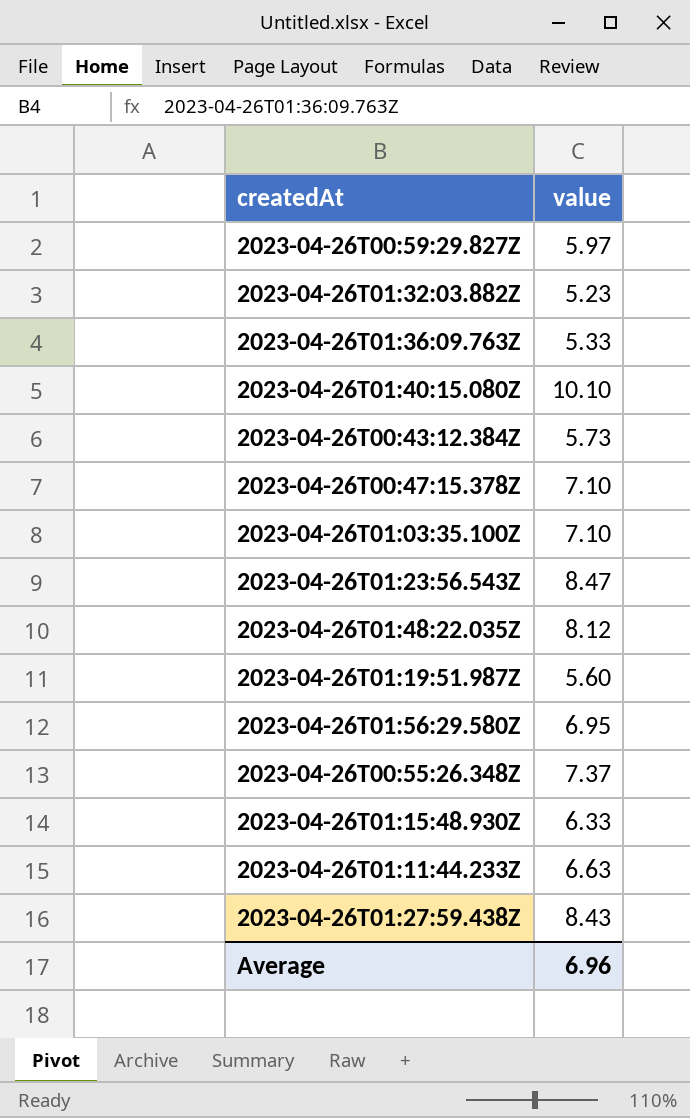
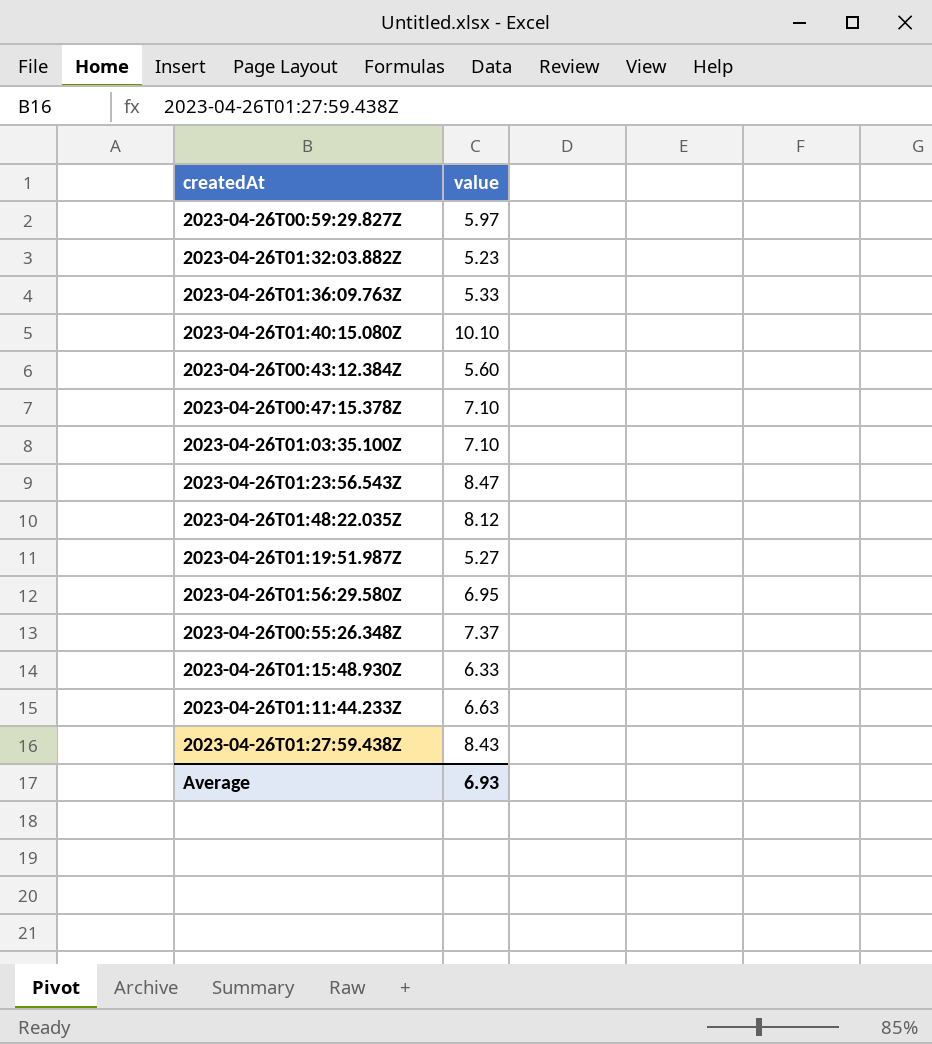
2023-04-26T00:43:12.384Z | value: 5.73 -> 5.60
2023-04-26T01:19:51.987Z | value: 5.60 -> 5.27
Average | value: 6.96 -> 6.93

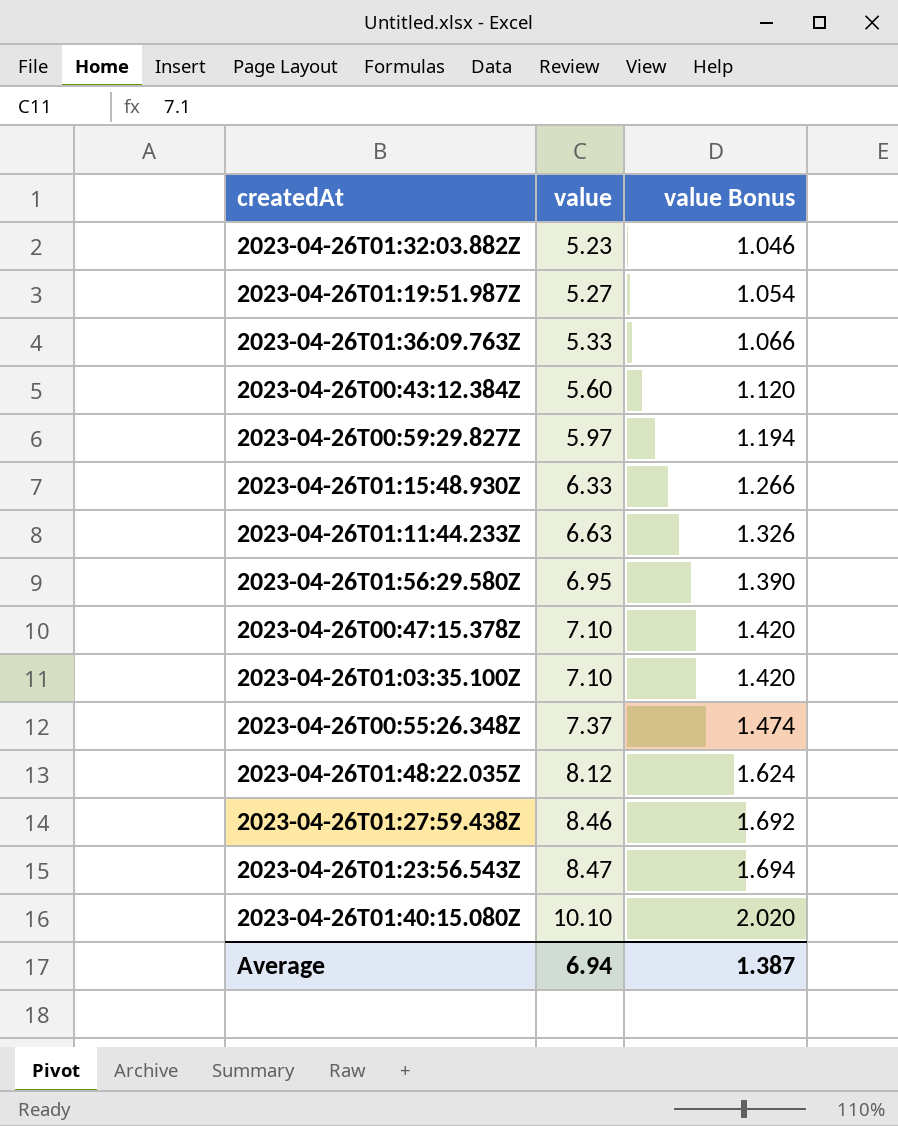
row order: none -> value ascending
column value Bonus | formula: none -> [value] * 0.2
2023-04-26T01:27:59.438Z | value: 8.43 -> 8.46
Average | value: 6.93 -> 6.94

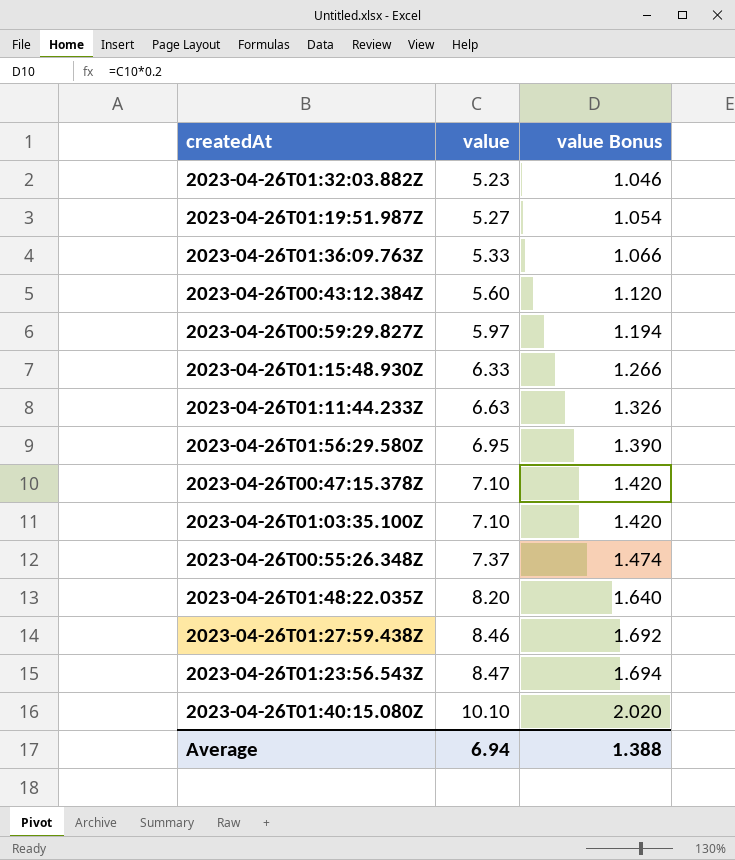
2023-04-26T01:48:22.035Z | value: 8.12 -> 8.20
2023-04-26T01:48:22.035Z | value Bonus: 1.624 -> 1.640
Average | value Bonus: 1.387 -> 1.388

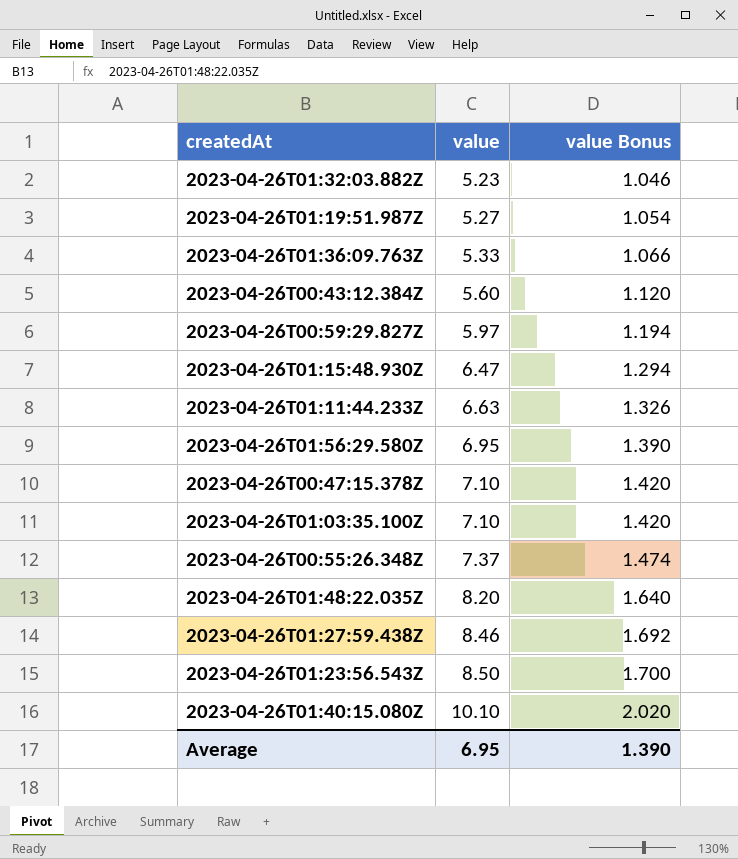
2023-04-26T01:15:48.930Z | value: 6.33 -> 6.47
2023-04-26T01:15:48.930Z | value Bonus: 1.266 -> 1.294
2023-04-26T01:23:56.543Z | value: 8.47 -> 8.50
2023-04-26T01:23:56.543Z | value Bonus: 1.694 -> 1.700
Average | value: 6.94 -> 6.95
Average | value Bonus: 1.388 -> 1.390

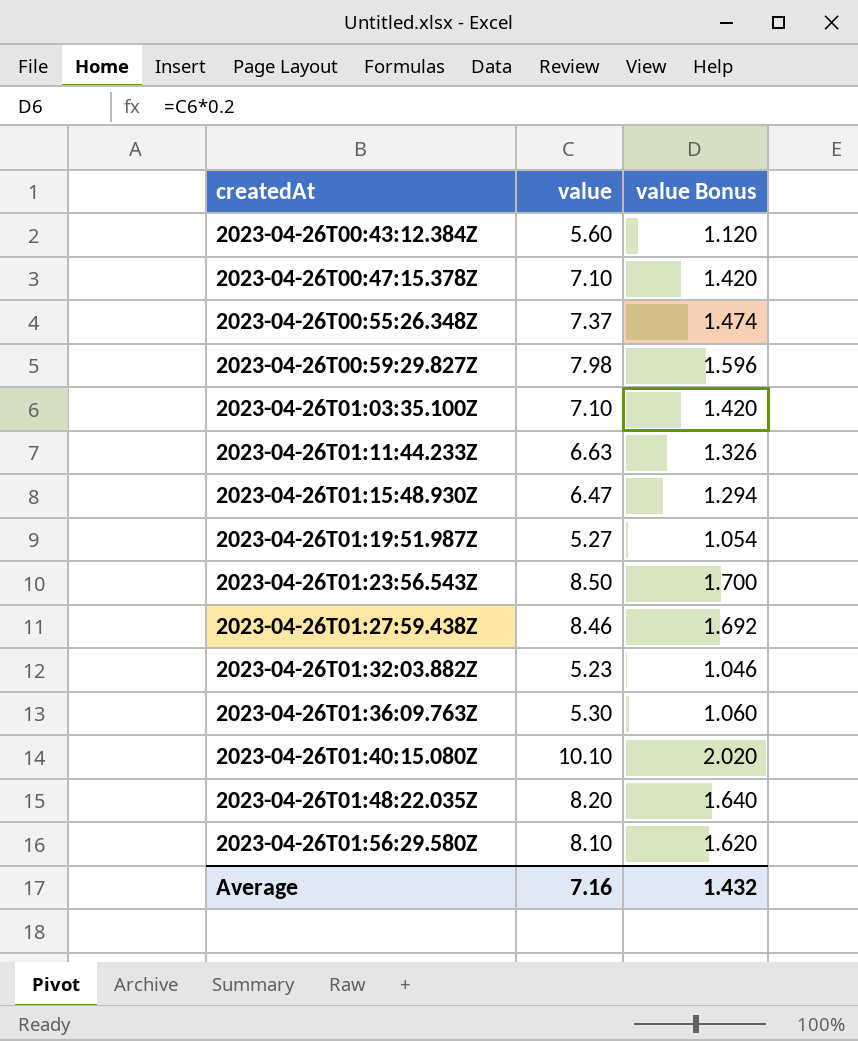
row order: value ascending -> createdAt ascending
2023-04-26T00:59:29.827Z | value: 5.97 -> 7.98
2023-04-26T00:59:29.827Z | value Bonus: 1.194 -> 1.596
2023-04-26T01:36:09.763Z | value: 5.33 -> 5.30
2023-04-26T01:36:09.763Z | value Bonus: 1.066 -> 1.060
2023-04-26T01:56:29.580Z | value: 6.95 -> 8.10
2023-04-26T01:56:29.580Z | value Bonus: 1.390 -> 1.620
Average | value: 6.95 -> 7.16
Average | value Bonus: 1.390 -> 1.432

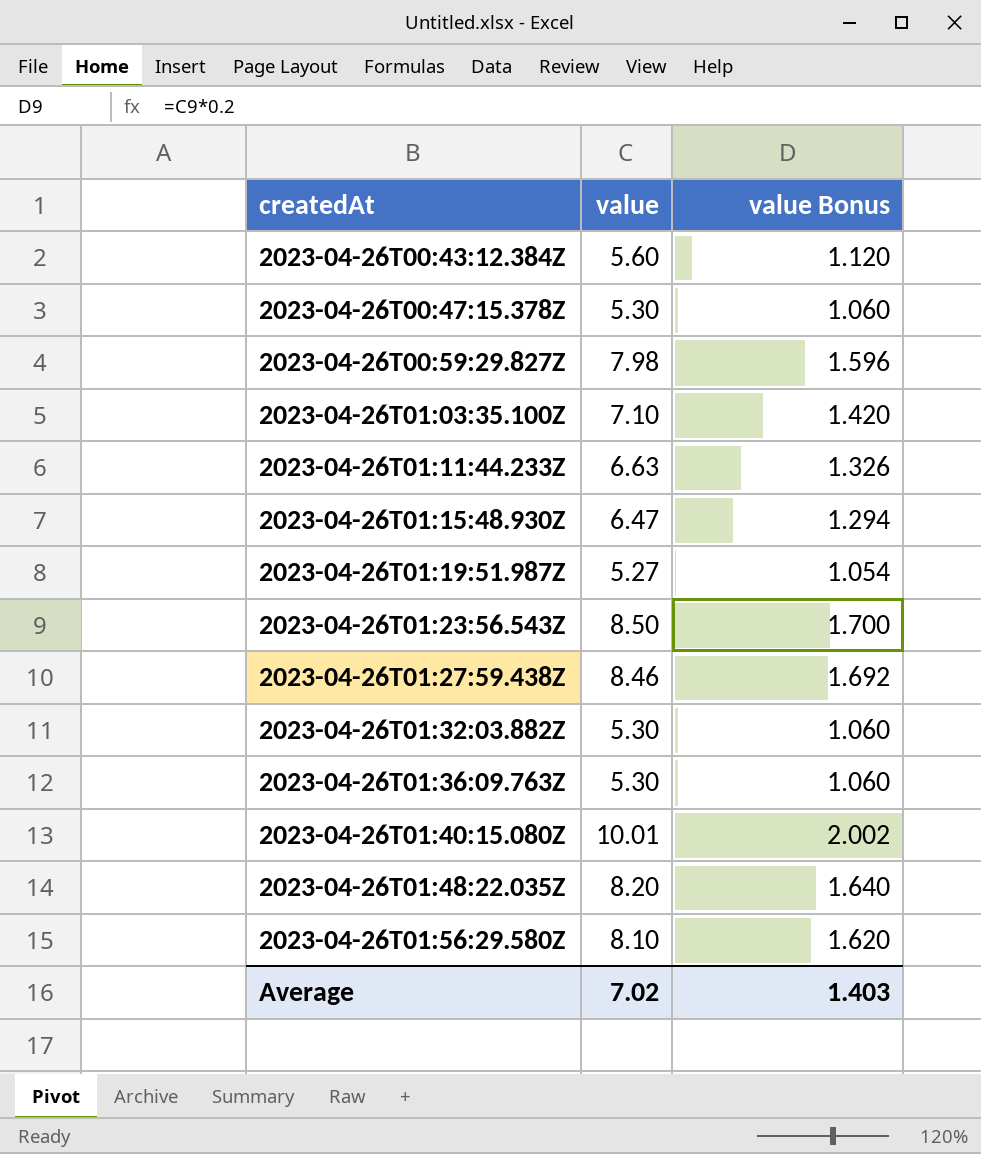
row 2023-04-26T00:55:26.348Z: 7.37 | 1.474 -> none
2023-04-26T00:47:15.378Z | value: 7.10 -> 5.30
2023-04-26T00:47:15.378Z | value Bonus: 1.420 -> 1.060
2023-04-26T01:32:03.882Z | value: 5.23 -> 5.30
2023-04-26T01:32:03.882Z | value Bonus: 1.046 -> 1.060
2023-04-26T01:40:15.080Z | value: 10.10 -> 10.01
2023-04-26T01:40:15.080Z | value Bonus: 2.020 -> 2.002
Average | value: 7.16 -> 7.02
Average | value Bonus: 1.432 -> 1.403

